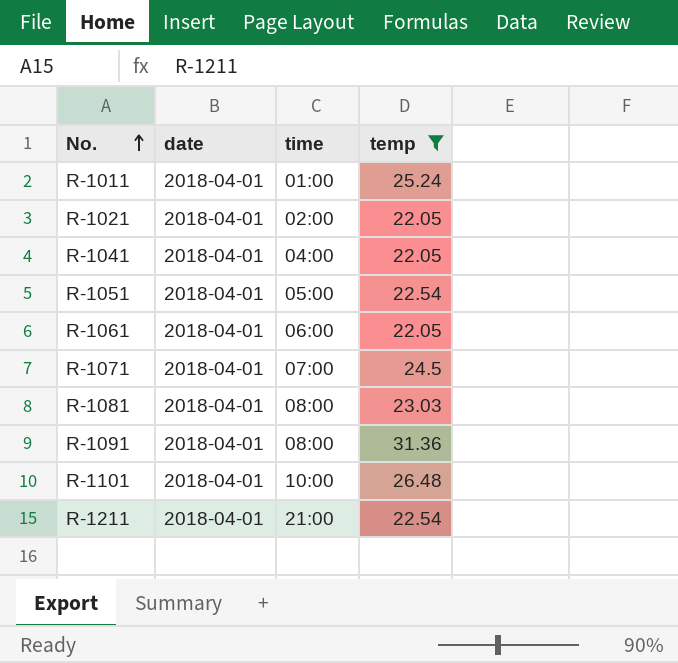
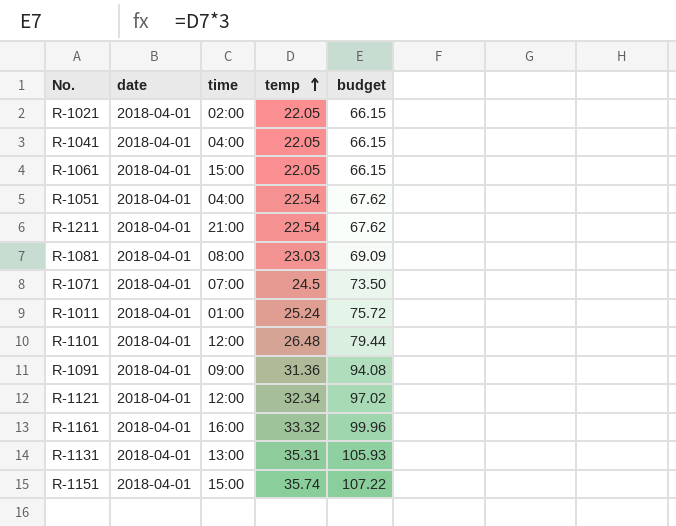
filter: temp <= 31.36 -> none
row order: No. ascending -> temp ascending
column budget | formula: none -> [temp] * 3
R-1061 | time: 06:00 -> 15:00
R-1051 | time: 05:00 -> 04:00
R-1101 | time: 10:00 -> 12:00
R-1091 | time: 08:00 -> 09:00

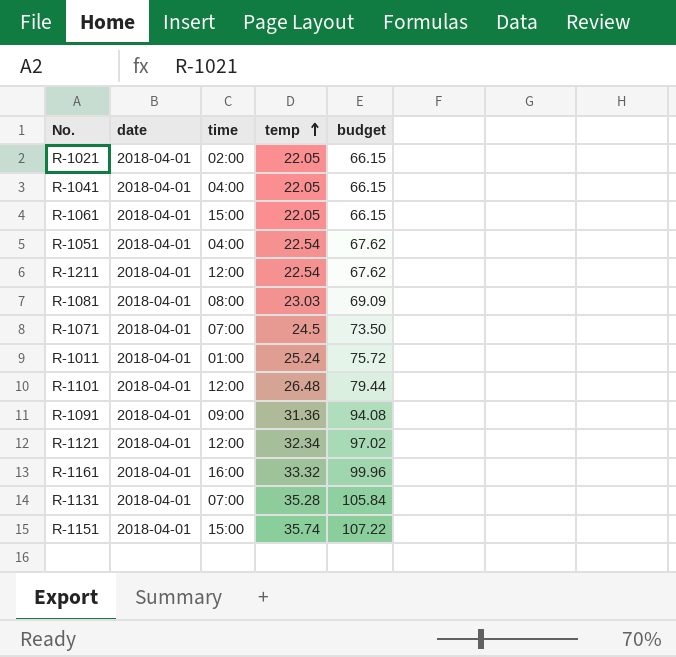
R-1211 | time: 21:00 -> 12:00
R-1131 | time: 13:00 -> 07:00
R-1131 | temp: 35.31 -> 35.28
R-1131 | budget: 105.93 -> 105.84

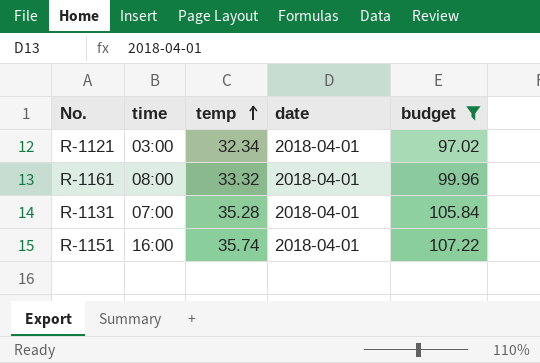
filter: none -> budget >= 97.02
column date | position: 2 -> 4
R-1121 | time: 12:00 -> 03:00
R-1161 | time: 16:00 -> 08:00
R-1151 | time: 15:00 -> 16:00

